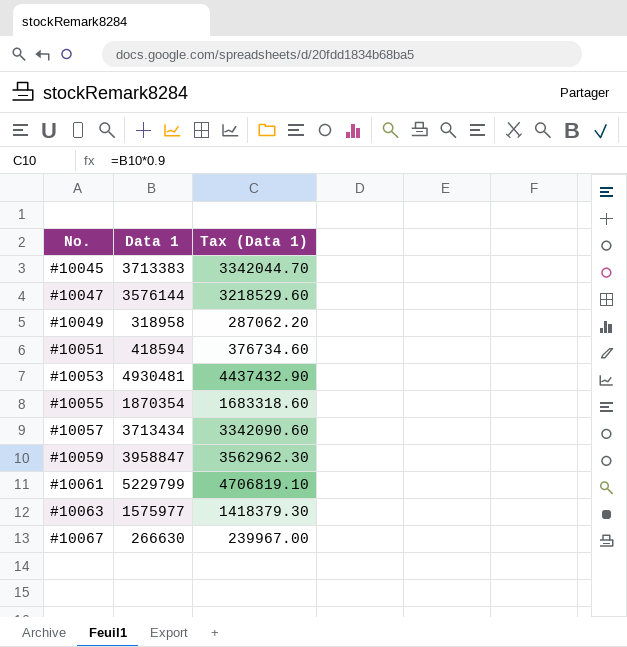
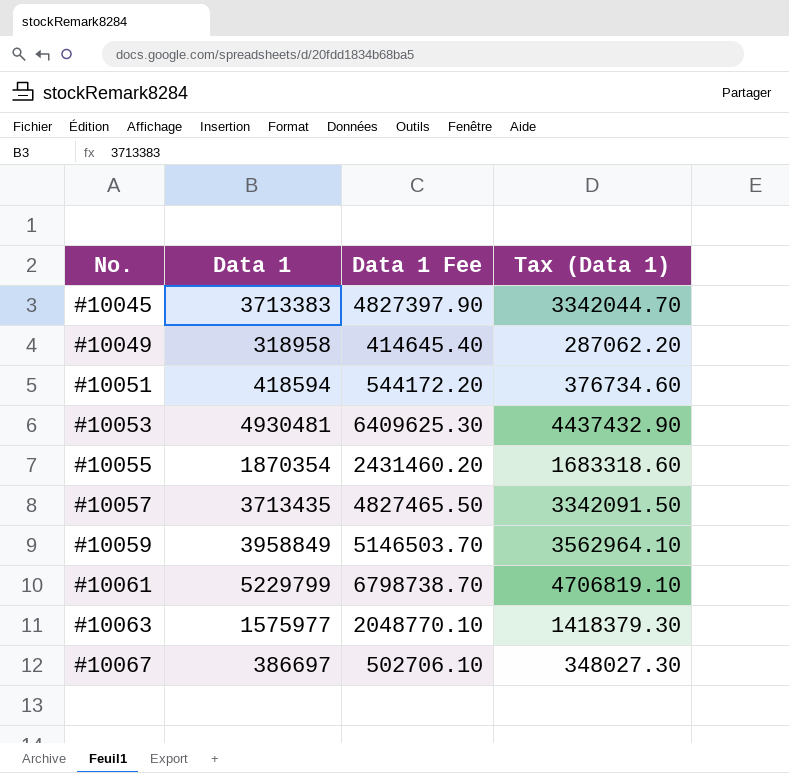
column Data 1 Fee | formula: none -> [Data 1] * 1.3
row #10047: 3576144 | 3218529.60 -> none
#10057 | Data 1: 3713434 -> 3713435
#10057 | Tax (Data 1): 3342090.60 -> 3342091.50
#10059 | Data 1: 3958847 -> 3958849
#10059 | Tax (Data 1): 3562962.30 -> 3562964.10
#10067 | Data 1: 266630 -> 386697
#10067 | Tax (Data 1): 239967.00 -> 348027.30

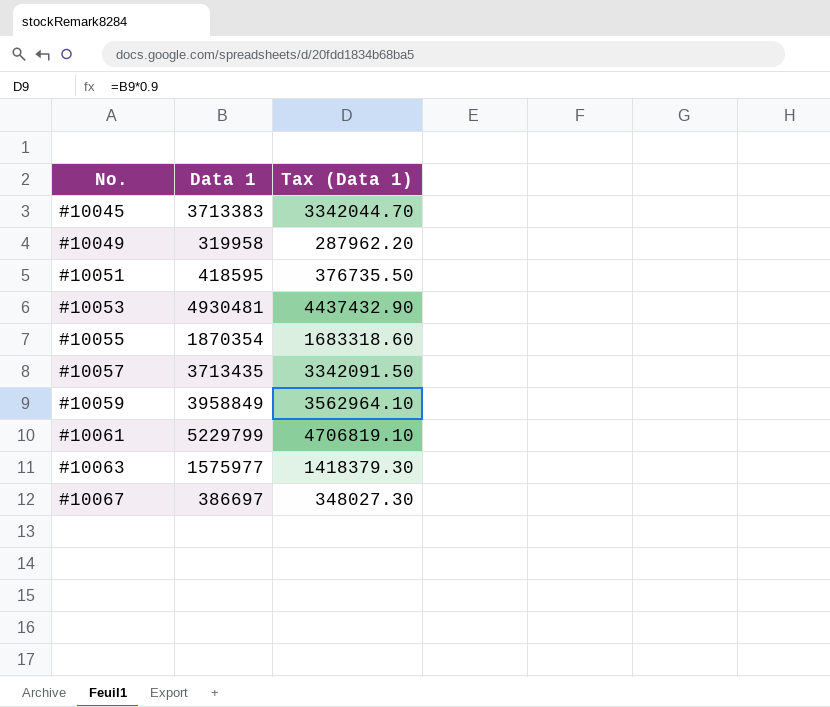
column Data 1 Fee | formula: [Data 1] * 1.3 -> none
#10049 | Data 1: 318958 -> 319958
#10049 | Tax (Data 1): 287062.20 -> 287962.20
#10051 | Data 1: 418594 -> 418595
#10051 | Tax (Data 1): 376734.60 -> 376735.50

